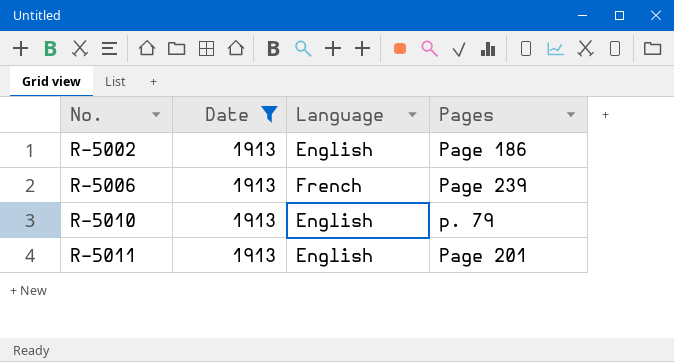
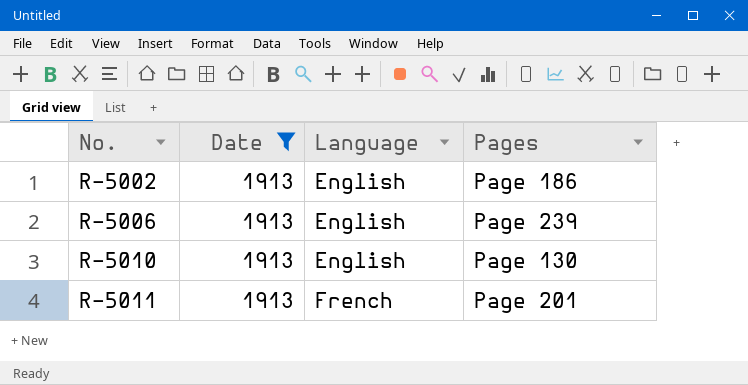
R-5006 | Language: French -> English
R-5010 | Pages: p. 79 -> Page 130
R-5011 | Language: English -> French

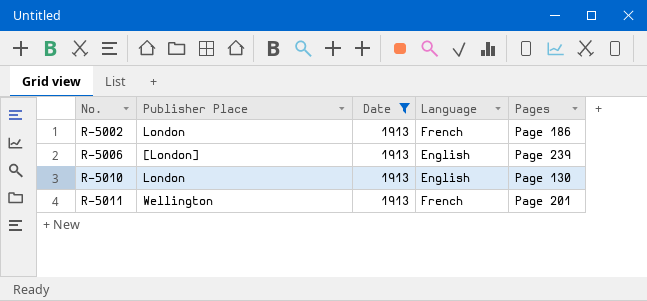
column Publisher Place | position: none -> 2
R-5002 | Language: English -> French

